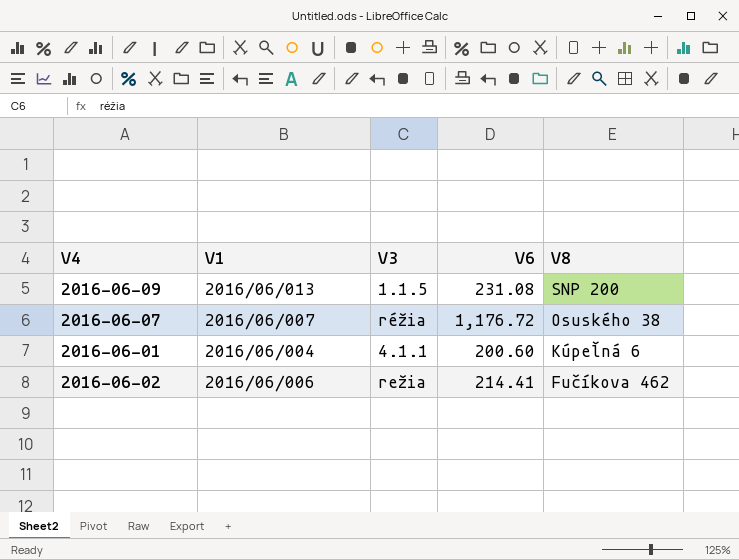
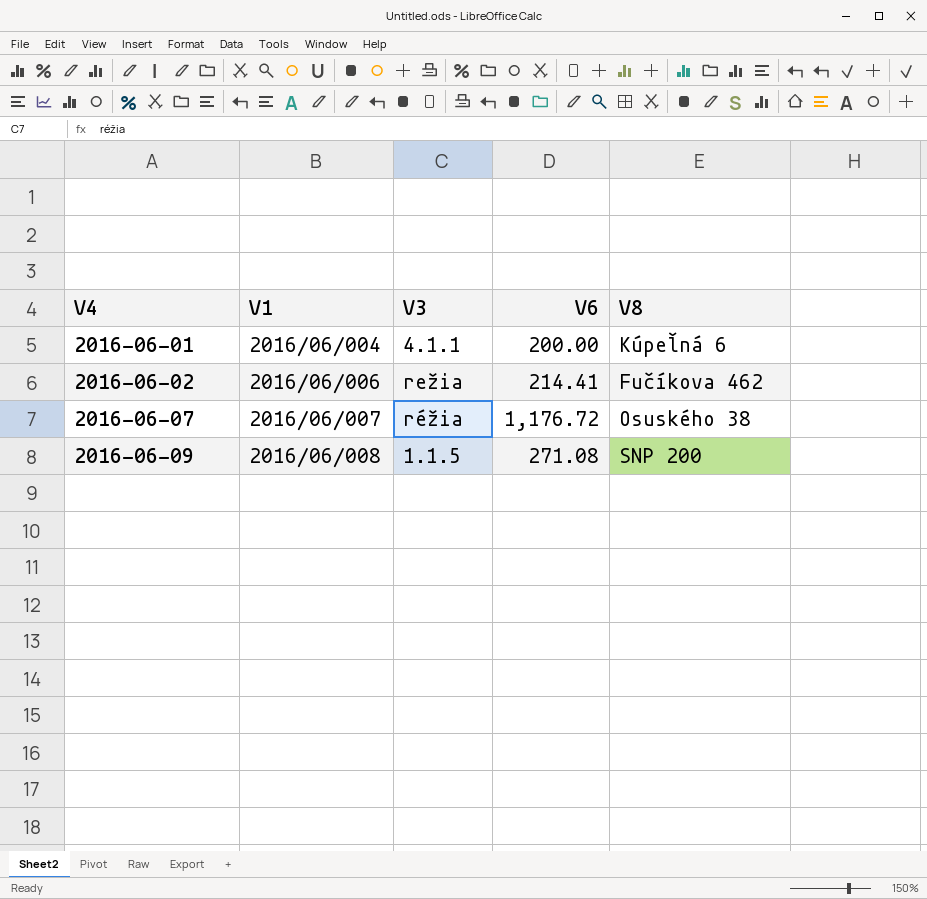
row order: V8 descending -> V4 ascending
2016-06-01 | V6: 200.60 -> 200.00
2016-06-09 | V1: 2016/06/013 -> 2016/06/008
2016-06-09 | V6: 231.08 -> 271.08

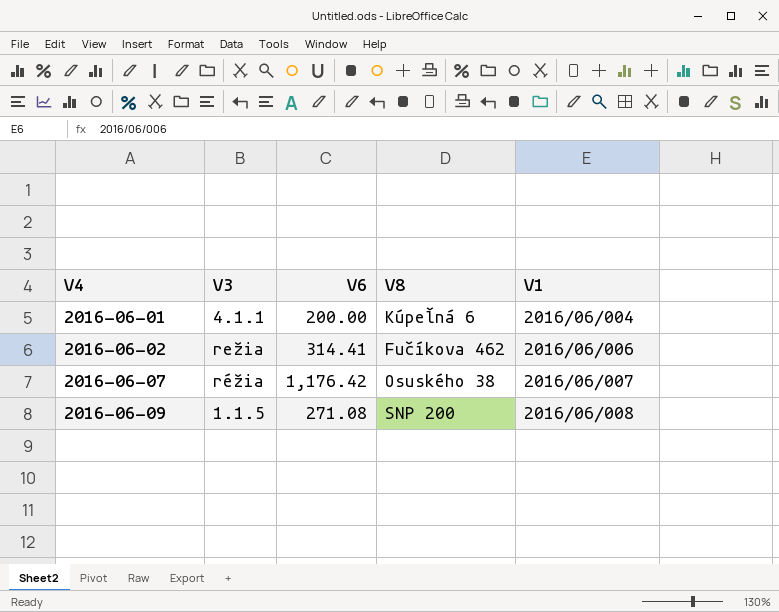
column V1 | position: 2 -> 5
2016-06-02 | V6: 214.41 -> 314.41
2016-06-07 | V6: 1,176.72 -> 1,176.42

